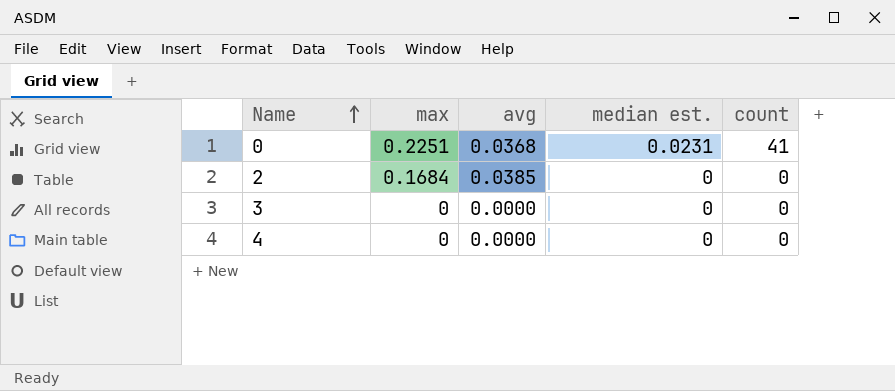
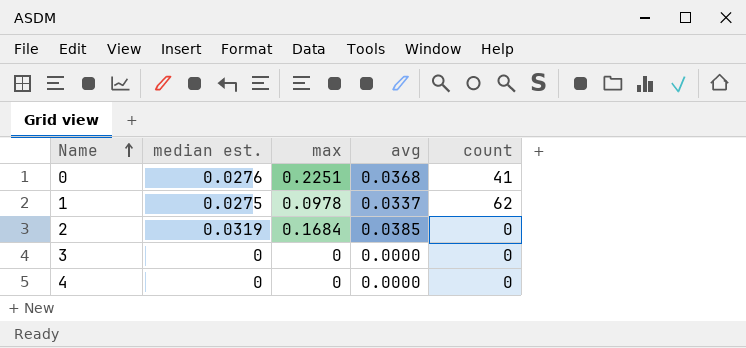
column median est. | position: 4 -> 2
0 | median est.: 0.0231 -> 0.0276
row 1: none -> 0.0275 | 0.0978 | 0.0337 | 62
2 | median est.: 0 -> 0.0319

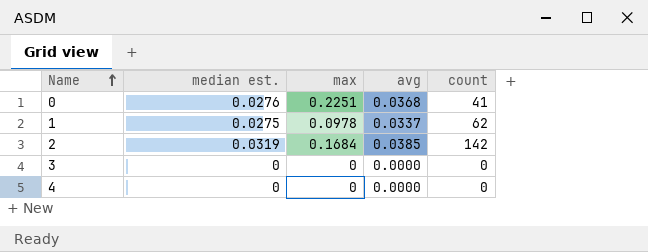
2 | count: 0 -> 142

